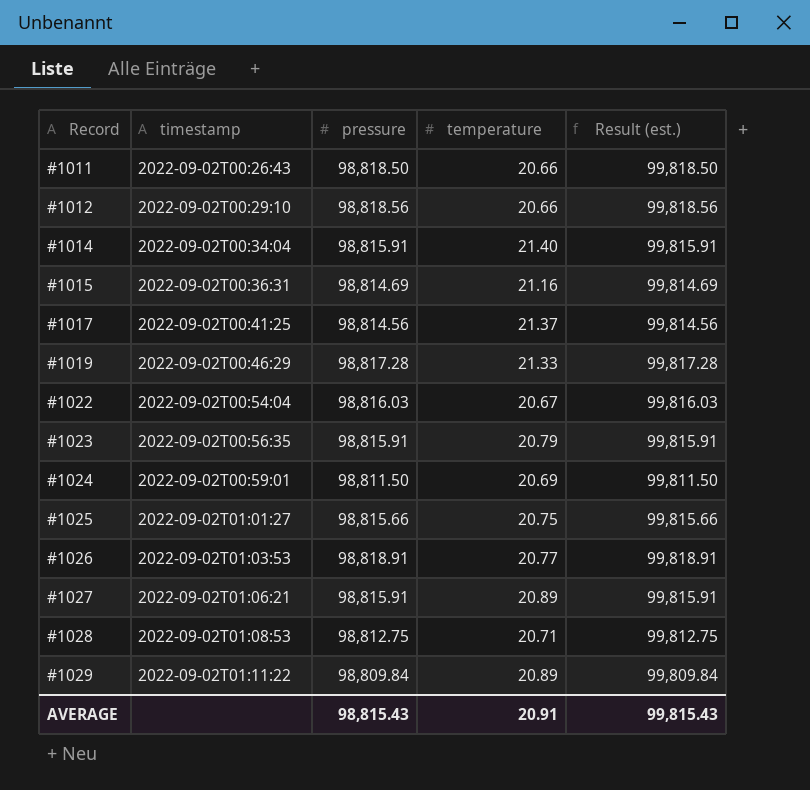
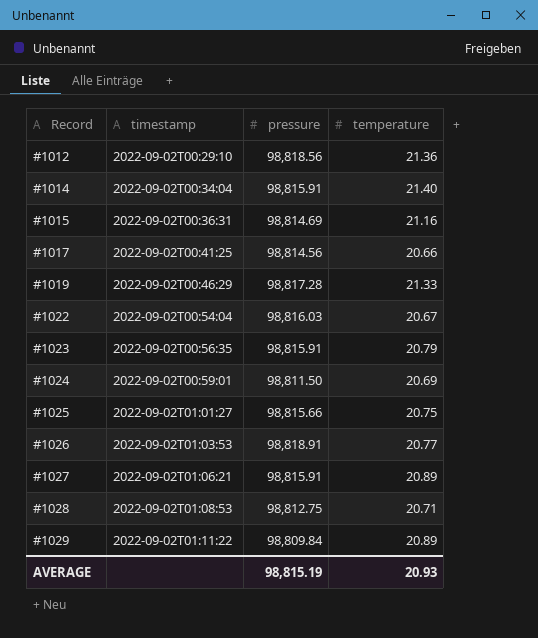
column Result (est.) | formula: [pressure] + 1000 -> none
row #1011: 2022-09-02T00:26:43 | 98,818.50 | 20.66 | 99,818.50 -> none
#1012 | temperature: 20.66 -> 21.36
#1017 | temperature: 21.37 -> 20.66
AVERAGE | pressure: 98,815.43 -> 98,815.19
AVERAGE | temperature: 20.91 -> 20.93

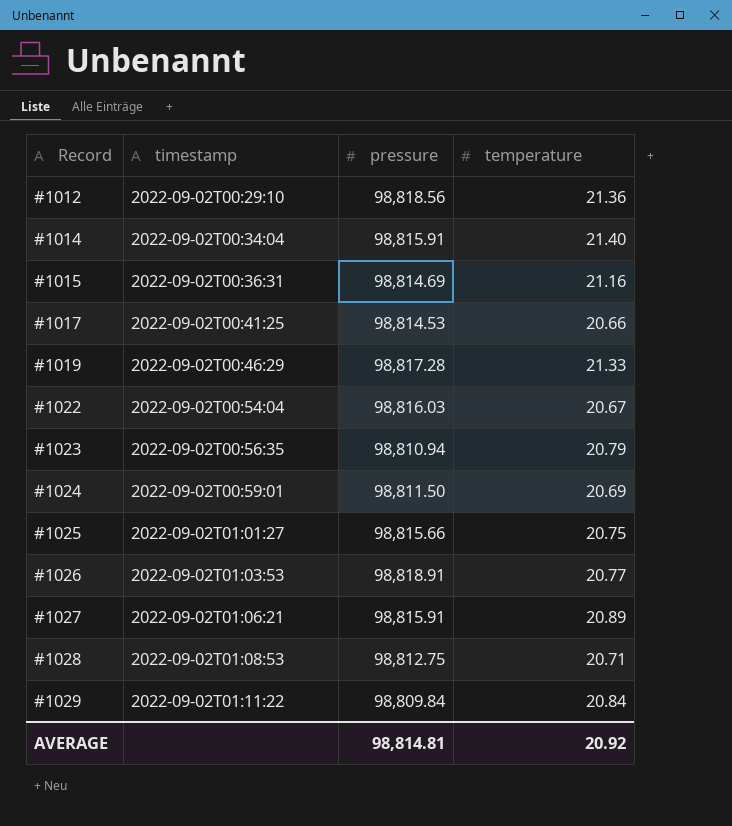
#1017 | pressure: 98,814.56 -> 98,814.53
#1023 | pressure: 98,815.91 -> 98,810.94
#1029 | temperature: 20.89 -> 20.84
AVERAGE | pressure: 98,815.19 -> 98,814.81
AVERAGE | temperature: 20.93 -> 20.92

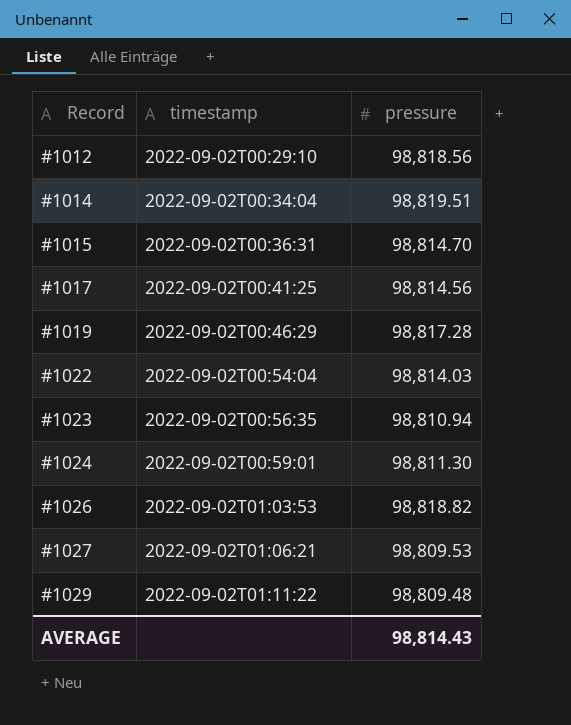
column temperature | position: 4 -> none
row #1025: 2022-09-02T01:01:27 | 98,815.66 | 20.75 -> none
row #1028: 2022-09-02T01:08:53 | 98,812.75 | 20.71 -> none
#1014 | pressure: 98,815.91 -> 98,819.51
#1015 | pressure: 98,814.69 -> 98,814.70
#1017 | pressure: 98,814.53 -> 98,814.56
#1022 | pressure: 98,816.03 -> 98,814.03
#1024 | pressure: 98,811.50 -> 98,811.30
#1026 | pressure: 98,818.91 -> 98,818.82
#1027 | pressure: 98,815.91 -> 98,809.53
#1029 | pressure: 98,809.84 -> 98,809.48
AVERAGE | pressure: 98,814.81 -> 98,814.43

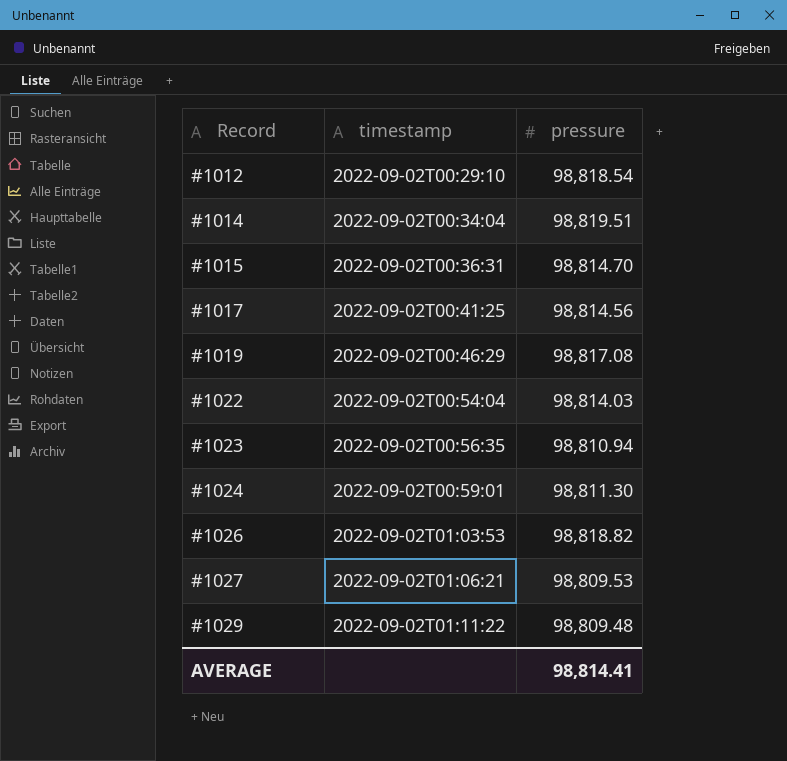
#1012 | pressure: 98,818.56 -> 98,818.54
#1019 | pressure: 98,817.28 -> 98,817.08
AVERAGE | pressure: 98,814.43 -> 98,814.41

